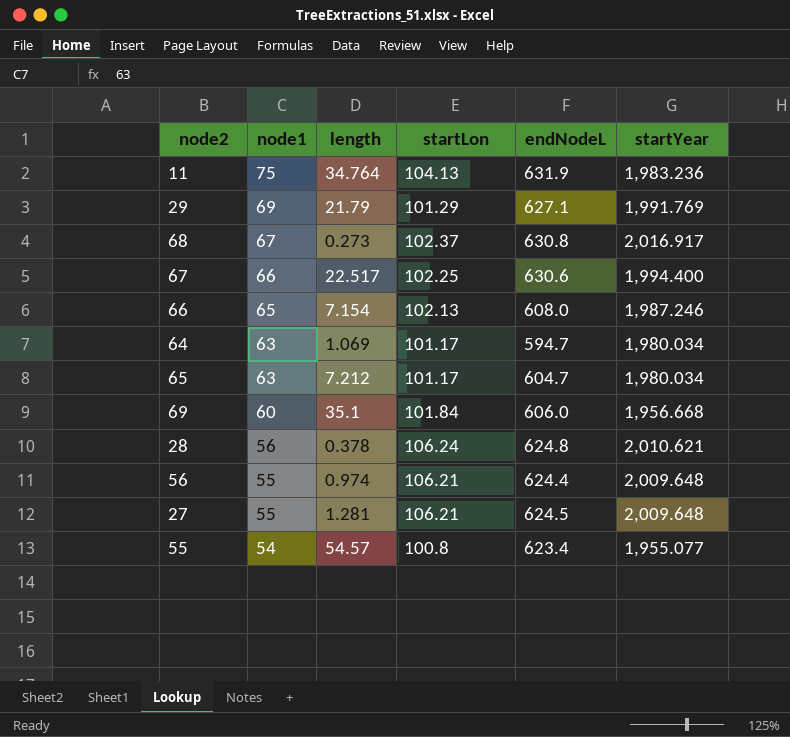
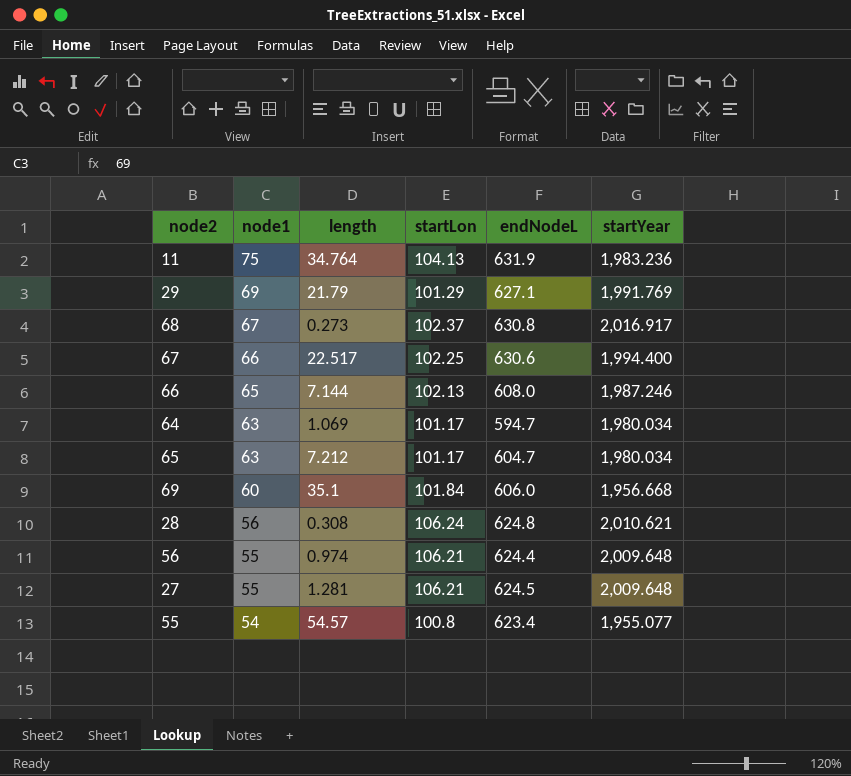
66 | length: 7.154 -> 7.144
28 | length: 0.378 -> 0.308

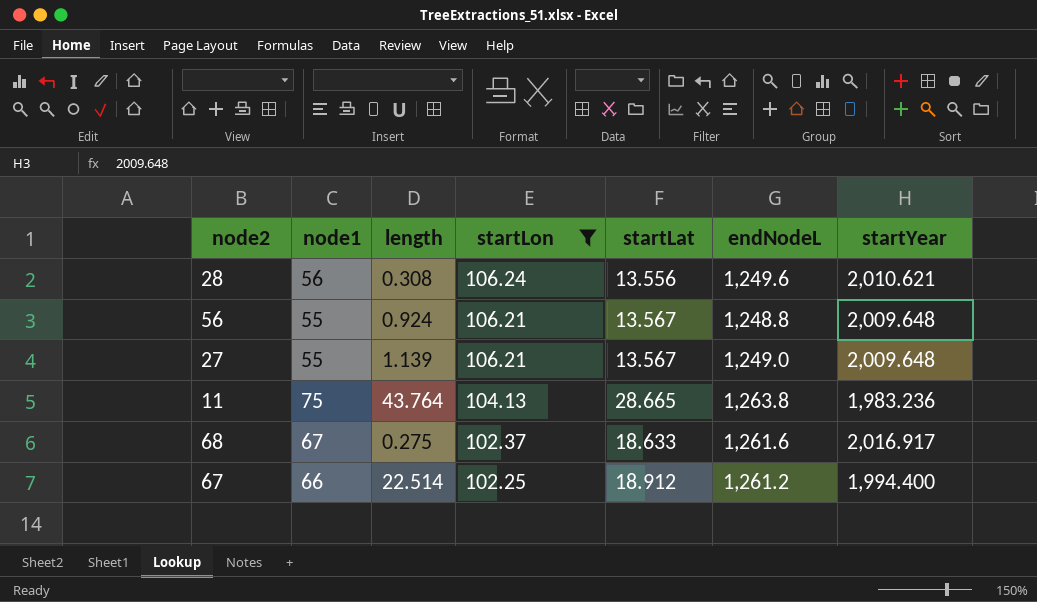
filter: none -> startLon >= 102.25
row order: node1 descending -> startLon descending
column startLat | position: none -> 5
28 | endNodeL: 624.8 -> 1,249.6
56 | length: 0.974 -> 0.924
56 | endNodeL: 624.4 -> 1,248.8
27 | length: 1.281 -> 1.139
27 | endNodeL: 624.5 -> 1,249.0
11 | length: 34.764 -> 43.764
11 | endNodeL: 631.9 -> 1,263.8
68 | length: 0.273 -> 0.275
68 | endNodeL: 630.8 -> 1,261.6
67 | length: 22.517 -> 22.514
67 | endNodeL: 630.6 -> 1,261.2

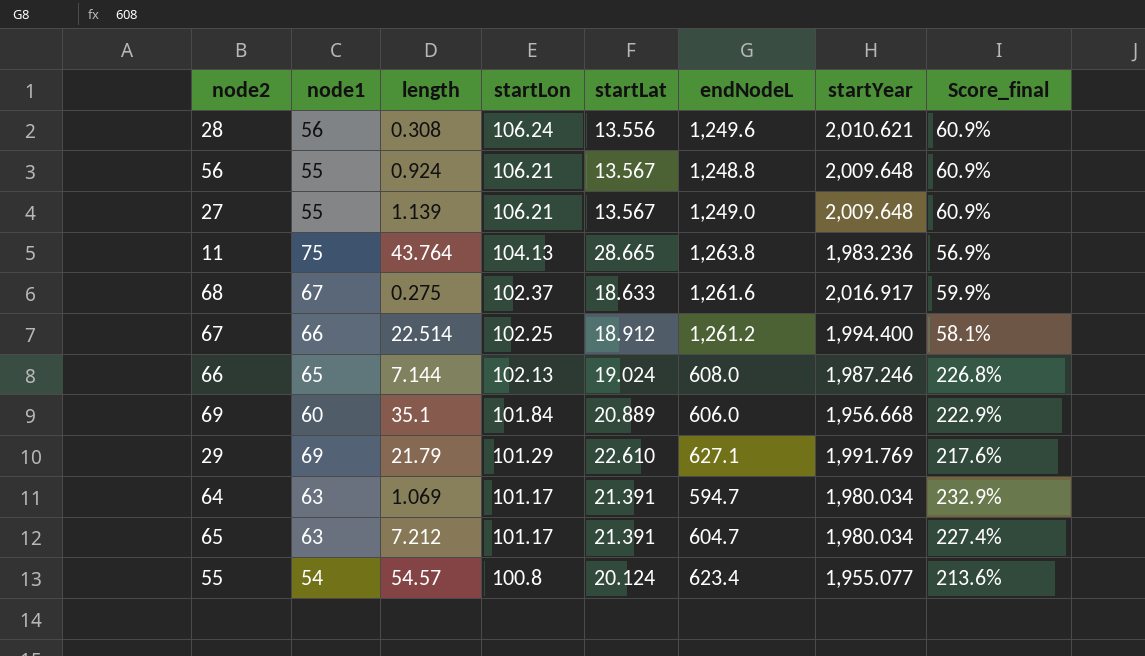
filter: startLon >= 102.25 -> none
column Score_final | formula: none -> ([startYear] - [endNodeL]) / [endNodeL]

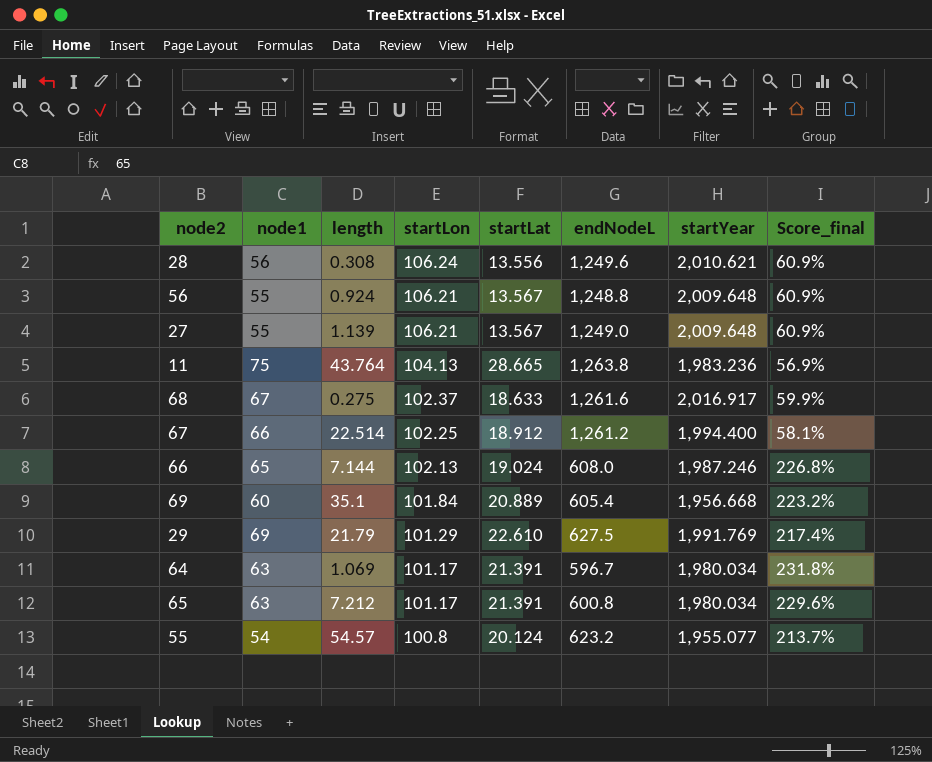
69 | endNodeL: 606.0 -> 605.4
69 | Score_final: 222.9% -> 223.2%
29 | endNodeL: 627.1 -> 627.5
29 | Score_final: 217.6% -> 217.4%
64 | endNodeL: 594.7 -> 596.7
64 | Score_final: 232.9% -> 231.8%
65 | endNodeL: 604.7 -> 600.8
65 | Score_final: 227.4% -> 229.6%
55 | endNodeL: 623.4 -> 623.2
55 | Score_final: 213.6% -> 213.7%

